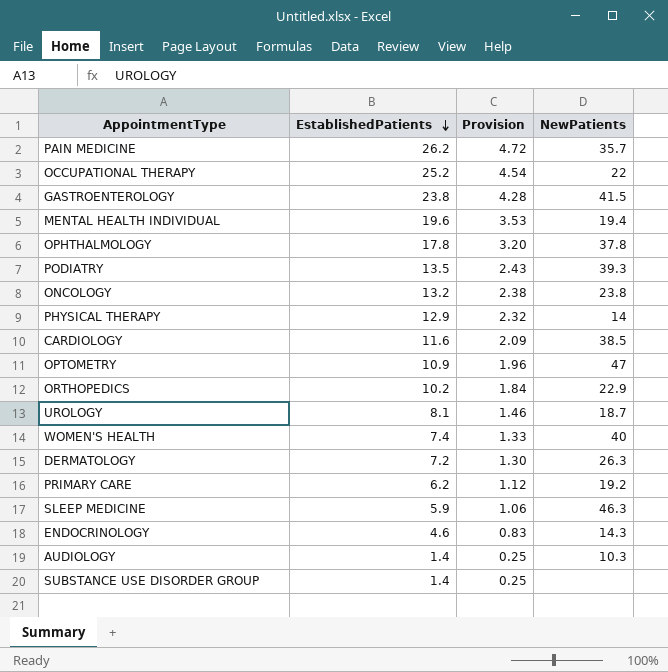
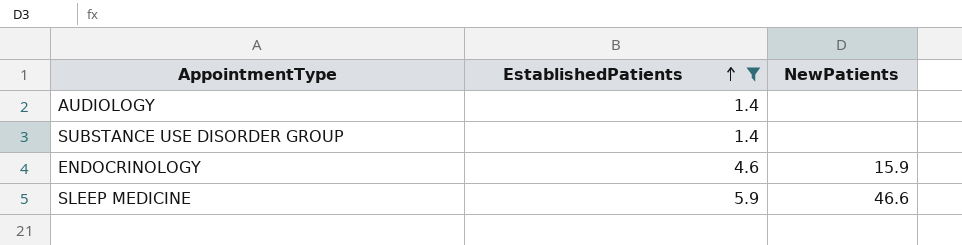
filter: none -> EstablishedPatients <= 5.9
row order: EstablishedPatients descending -> EstablishedPatients ascending
column Provision | formula: [EstablishedPatients] * 0.18 -> none
AUDIOLOGY | NewPatients: 10.3 -> none
ENDOCRINOLOGY | NewPatients: 14.3 -> 15.9
SLEEP MEDICINE | NewPatients: 46.3 -> 46.6

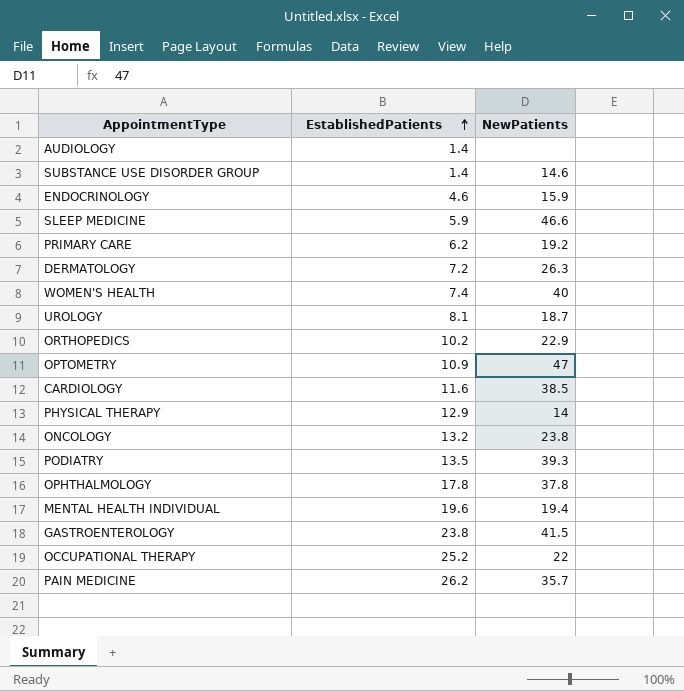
filter: EstablishedPatients <= 5.9 -> none
SUBSTANCE USE DISORDER GROUP | NewPatients: none -> 14.6

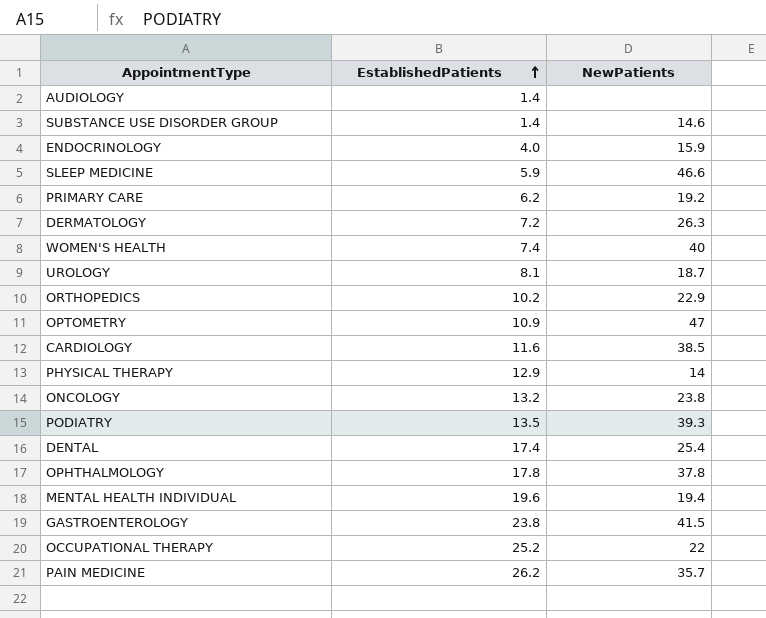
ENDOCRINOLOGY | EstablishedPatients: 4.6 -> 4.0
row DENTAL: none -> 17.4 | 25.4

